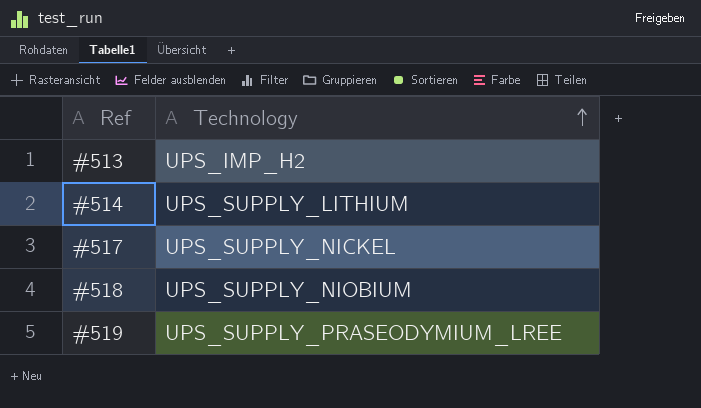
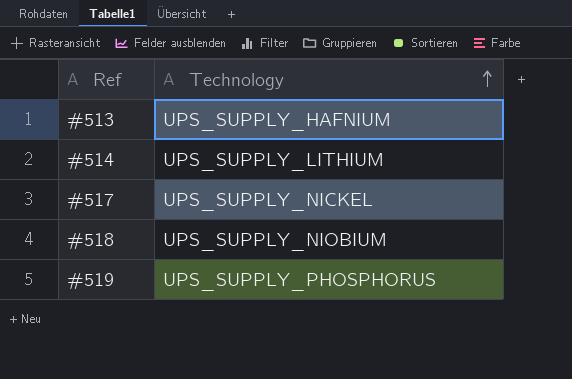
#513 | Technology: UPS_IMP_H2 -> UPS_SUPPLY_HAFNIUM
#519 | Technology: UPS_SUPPLY_PRASEODYMIUM_LREE -> UPS_SUPPLY_PHOSPHORUS

